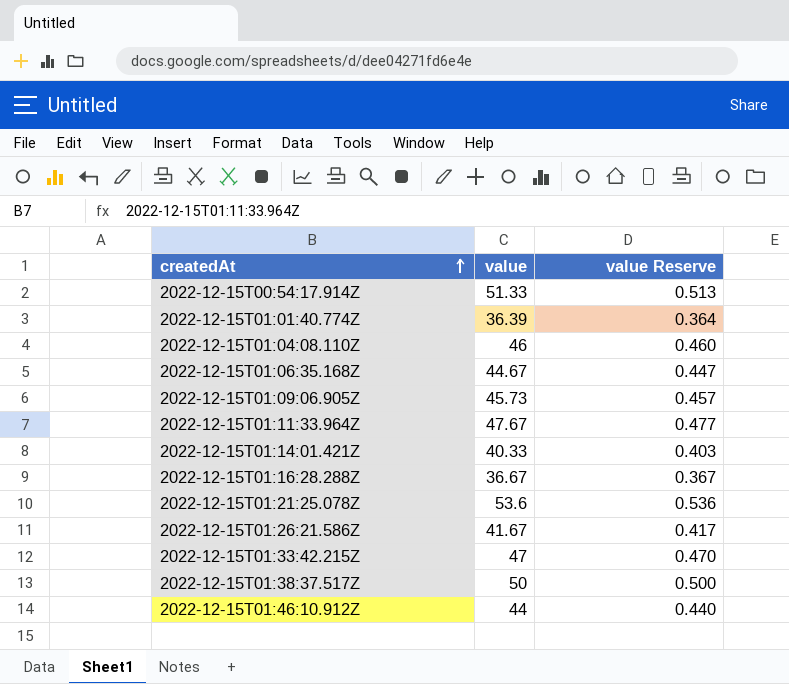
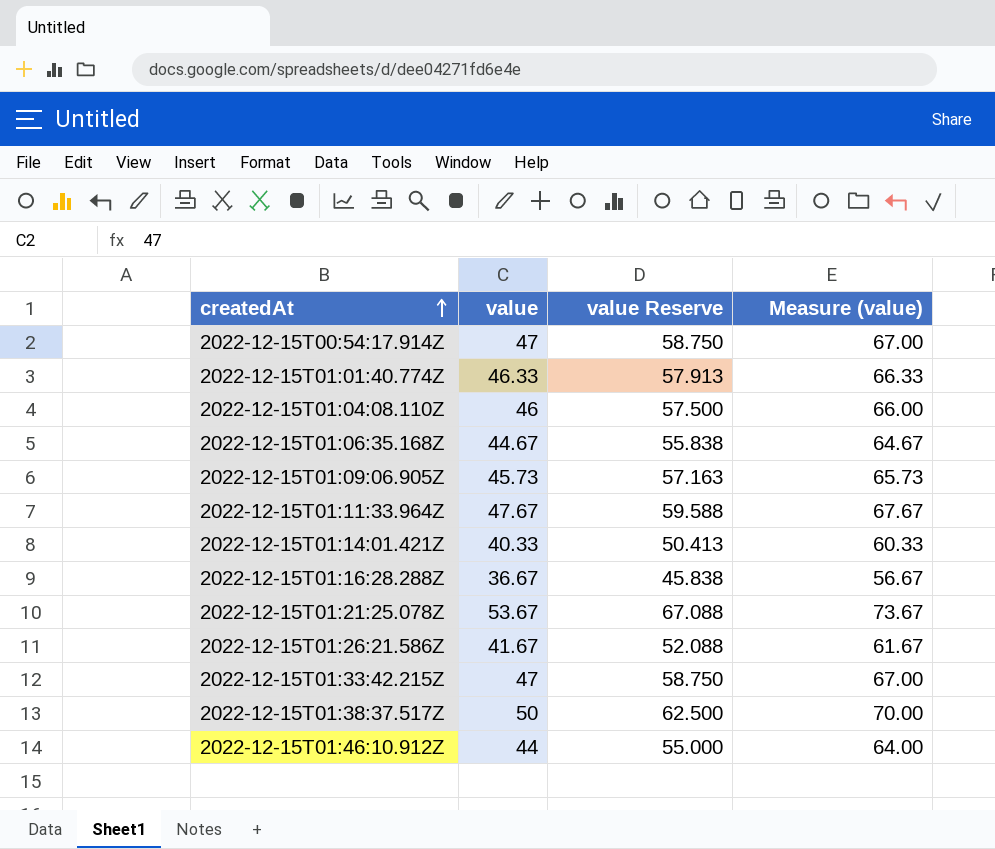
column value Reserve | formula: [value] * 0.01 -> [value] * 1.25
column Measure (value) | formula: none -> [value] + 20
2022-12-15T00:54:17.914Z | value: 51.33 -> 47
2022-12-15T01:01:40.774Z | value: 36.39 -> 46.33
2022-12-15T01:21:25.078Z | value: 53.6 -> 53.67

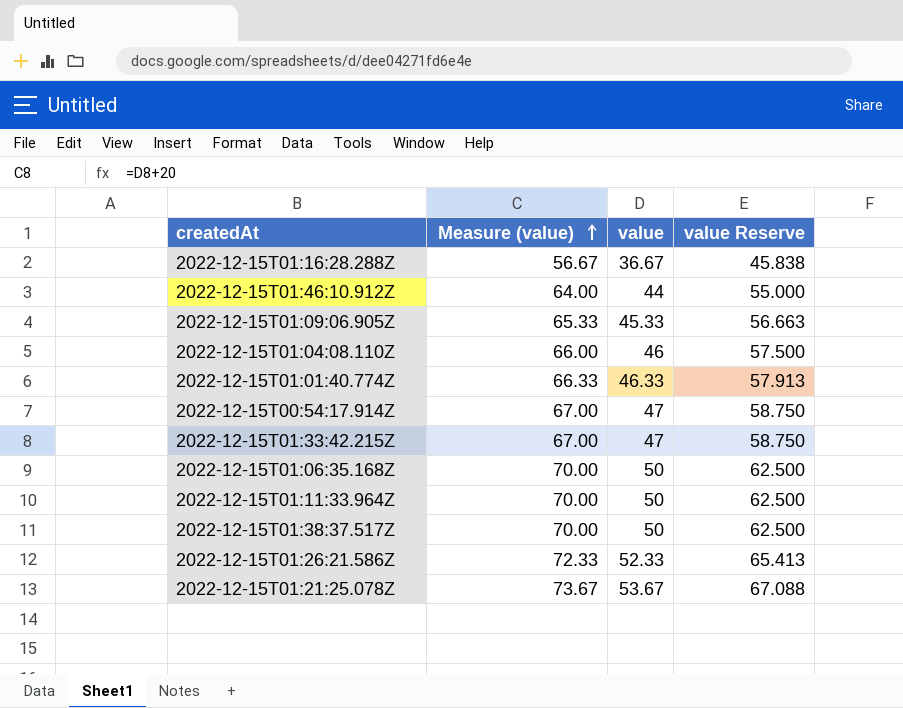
row order: createdAt ascending -> Measure (value) ascending
column Measure (value) | position: 4 -> 2
row 2022-12-15T01:14:01.421Z: 40.33 | 50.413 | 60.33 -> none
2022-12-15T01:09:06.905Z | Measure (value): 65.73 -> 65.33
2022-12-15T01:09:06.905Z | value: 45.73 -> 45.33
2022-12-15T01:09:06.905Z | value Reserve: 57.163 -> 56.663
2022-12-15T01:06:35.168Z | Measure (value): 64.67 -> 70.00
2022-12-15T01:06:35.168Z | value: 44.67 -> 50
2022-12-15T01:06:35.168Z | value Reserve: 55.838 -> 62.500
2022-12-15T01:11:33.964Z | Measure (value): 67.67 -> 70.00
2022-12-15T01:11:33.964Z | value: 47.67 -> 50
2022-12-15T01:11:33.964Z | value Reserve: 59.588 -> 62.500
2022-12-15T01:26:21.586Z | Measure (value): 61.67 -> 72.33
2022-12-15T01:26:21.586Z | value: 41.67 -> 52.33
2022-12-15T01:26:21.586Z | value Reserve: 52.088 -> 65.413

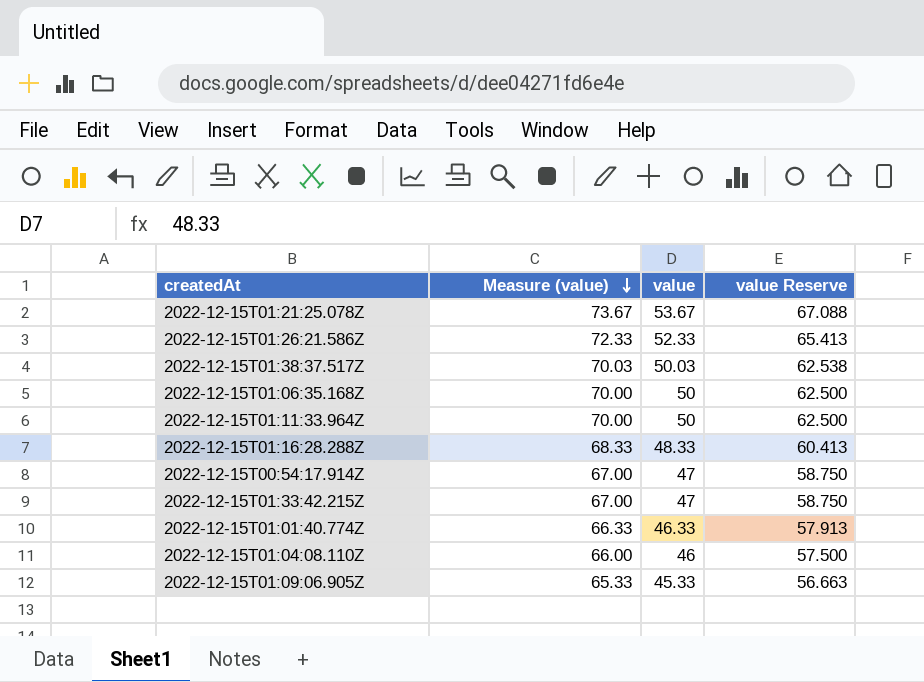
row order: Measure (value) ascending -> Measure (value) descending
row 2022-12-15T01:46:10.912Z: 64.00 | 44 | 55.000 -> none
2022-12-15T01:38:37.517Z | Measure (value): 70.00 -> 70.03
2022-12-15T01:38:37.517Z | value: 50 -> 50.03
2022-12-15T01:38:37.517Z | value Reserve: 62.500 -> 62.538
2022-12-15T01:16:28.288Z | Measure (value): 56.67 -> 68.33
2022-12-15T01:16:28.288Z | value: 36.67 -> 48.33
2022-12-15T01:16:28.288Z | value Reserve: 45.838 -> 60.413

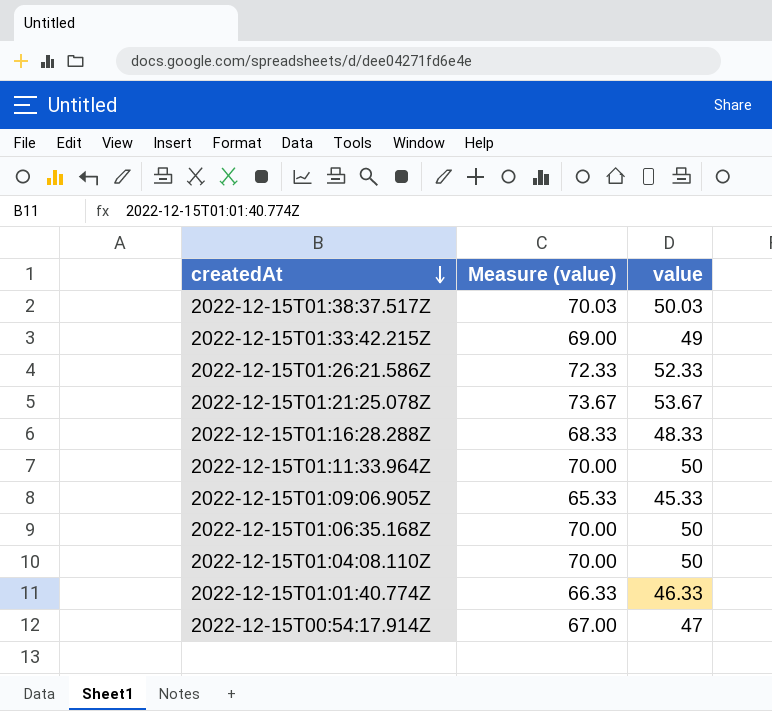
row order: Measure (value) descending -> createdAt descending
column value Reserve | formula: [value] * 1.25 -> none
2022-12-15T01:33:42.215Z | Measure (value): 67.00 -> 69.00
2022-12-15T01:33:42.215Z | value: 47 -> 49
2022-12-15T01:04:08.110Z | Measure (value): 66.00 -> 70.00
2022-12-15T01:04:08.110Z | value: 46 -> 50

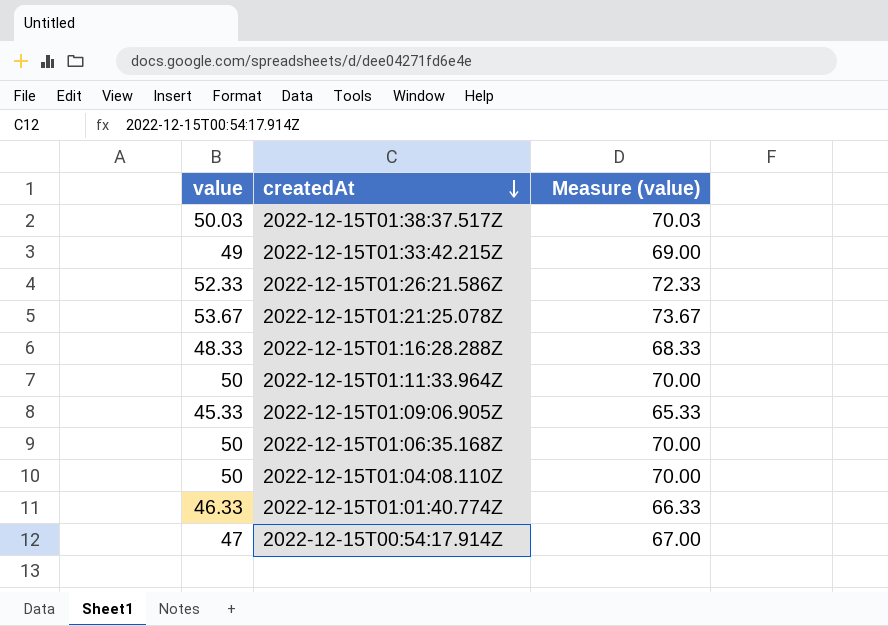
column value | position: 3 -> 1

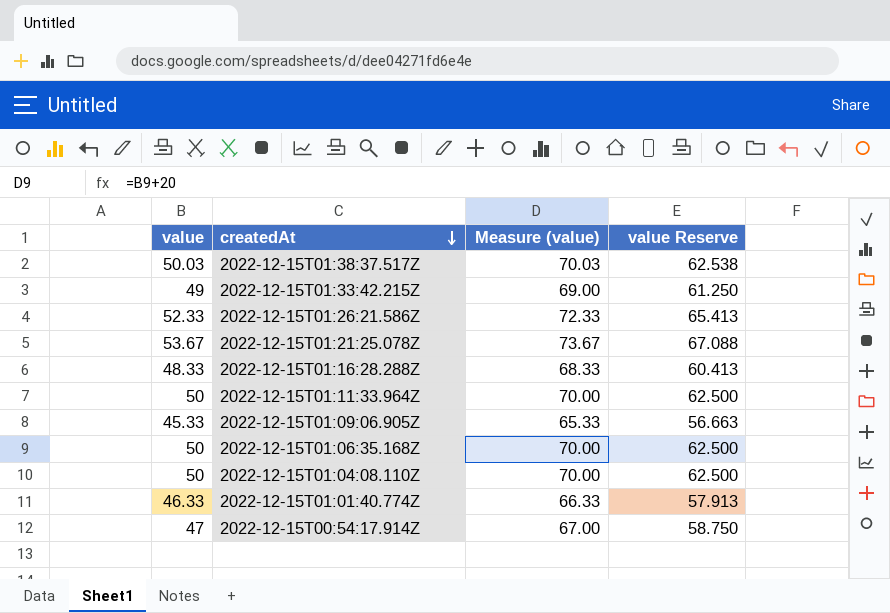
column value Reserve | formula: none -> [value] * 1.25

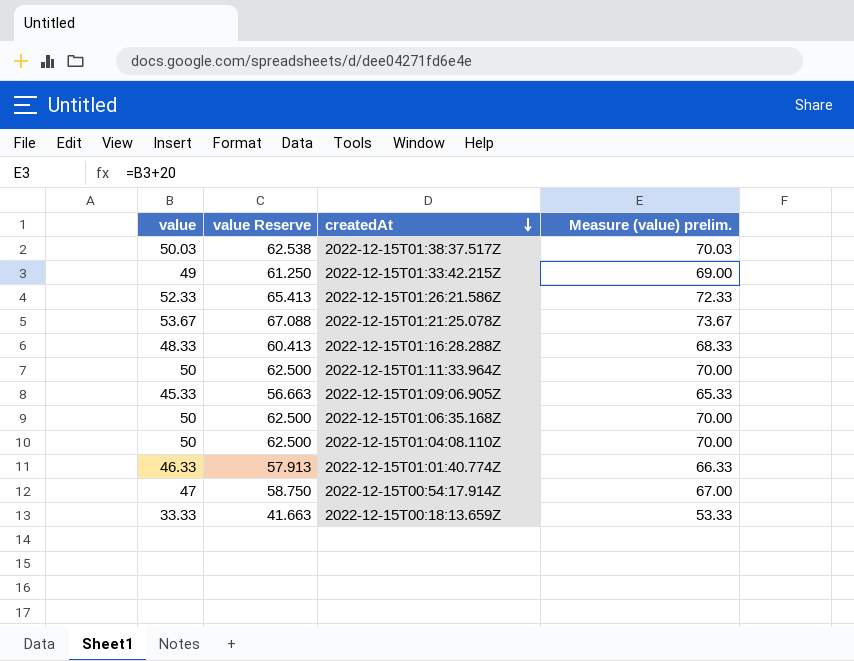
column value Reserve | position: 4 -> 2
column name: Measure (value) -> Measure (value) prelim.
row 2022-12-15T00:18:13.659Z: none -> 33.33 | 41.663 | 53.33

